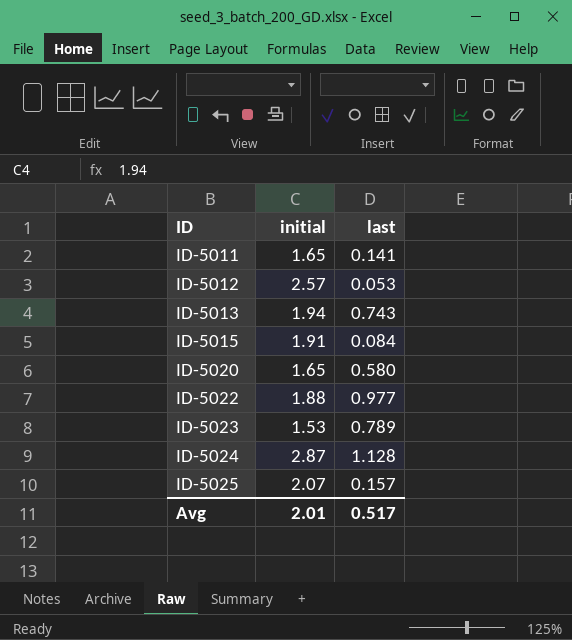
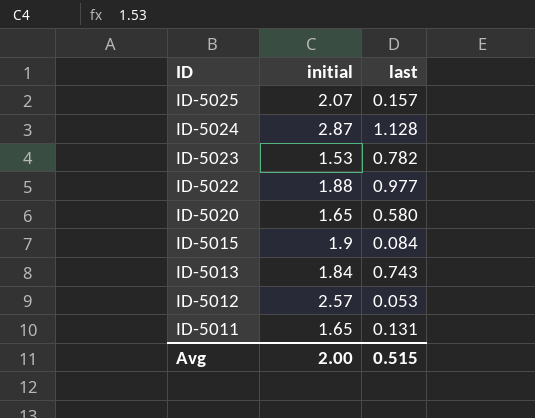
row order: ID ascending -> ID descending
ID-5023 | last: 0.789 -> 0.782
ID-5015 | initial: 1.91 -> 1.9
ID-5013 | initial: 1.94 -> 1.84
ID-5011 | last: 0.141 -> 0.131
Avg | initial: 2.01 -> 2.00
Avg | last: 0.517 -> 0.515

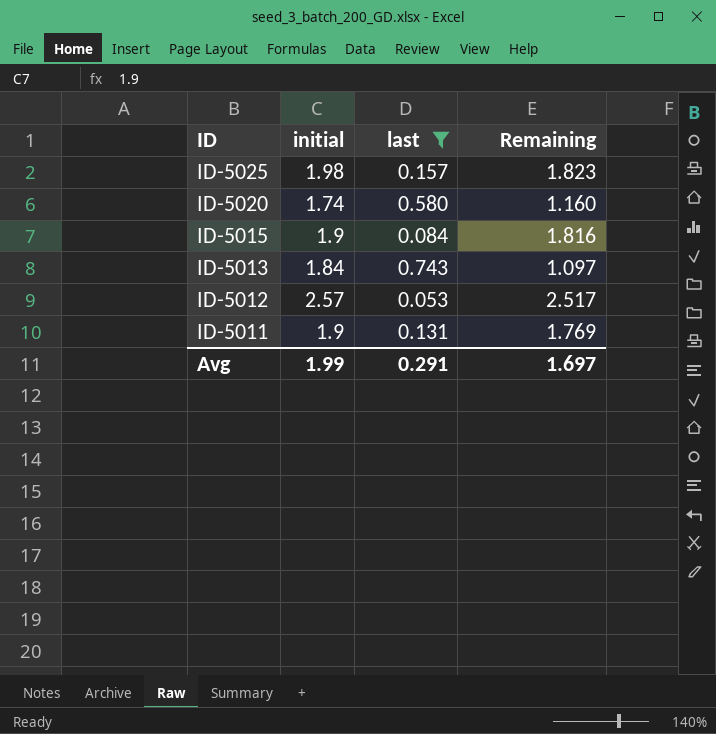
filter: none -> last <= 0.743
column Remaining | formula: none -> [initial] - [last]
ID-5025 | initial: 2.07 -> 1.98
ID-5020 | initial: 1.65 -> 1.74
ID-5011 | initial: 1.65 -> 1.9
Avg | initial: 2.00 -> 1.99
Avg | last: 0.515 -> 0.291

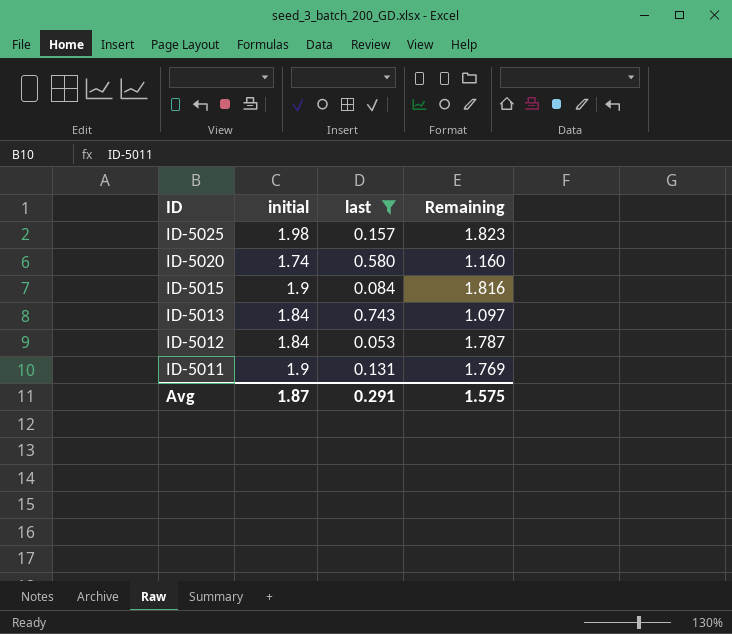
ID-5012 | initial: 2.57 -> 1.84
ID-5012 | Remaining: 2.517 -> 1.787
Avg | initial: 1.99 -> 1.87
Avg | Remaining: 1.697 -> 1.575

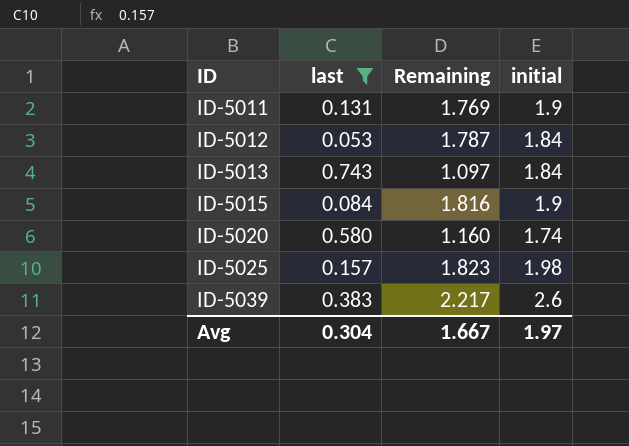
row order: ID descending -> ID ascending
column initial | position: 2 -> 4
row ID-5039: none -> 0.383 | 2.217 | 2.6
Avg | last: 0.291 -> 0.304
Avg | Remaining: 1.575 -> 1.667
Avg | initial: 1.87 -> 1.97

